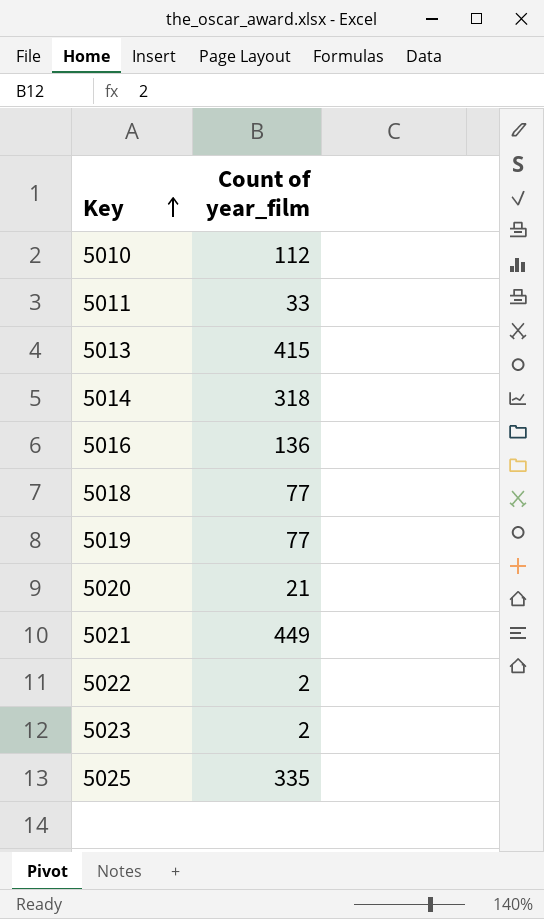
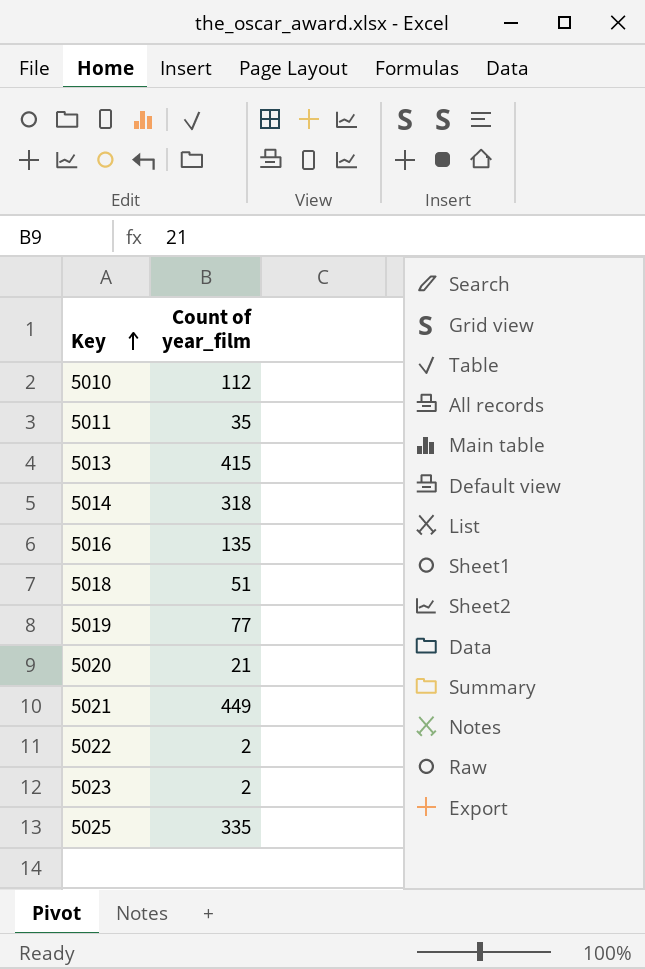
5011 | Count of year_film: 33 -> 35
5016 | Count of year_film: 136 -> 135
5018 | Count of year_film: 77 -> 51

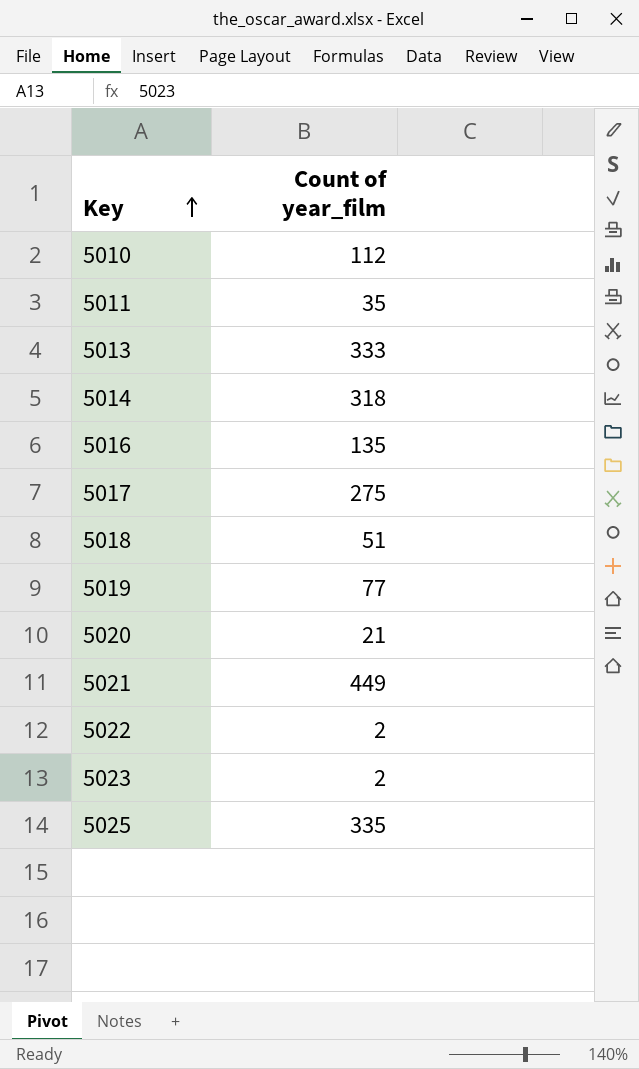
5013 | Count of year_film: 415 -> 333
row 5017: none -> 275

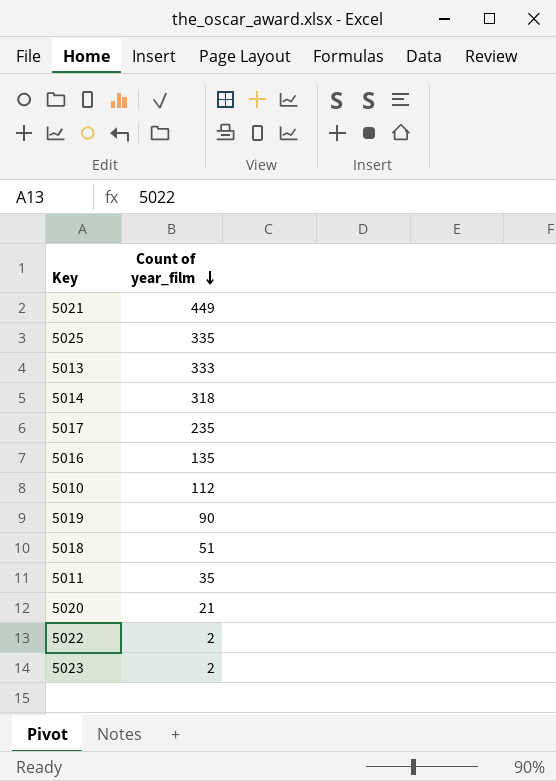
row order: Key ascending -> Count of year_film descending
5017 | Count of year_film: 275 -> 235
5019 | Count of year_film: 77 -> 90

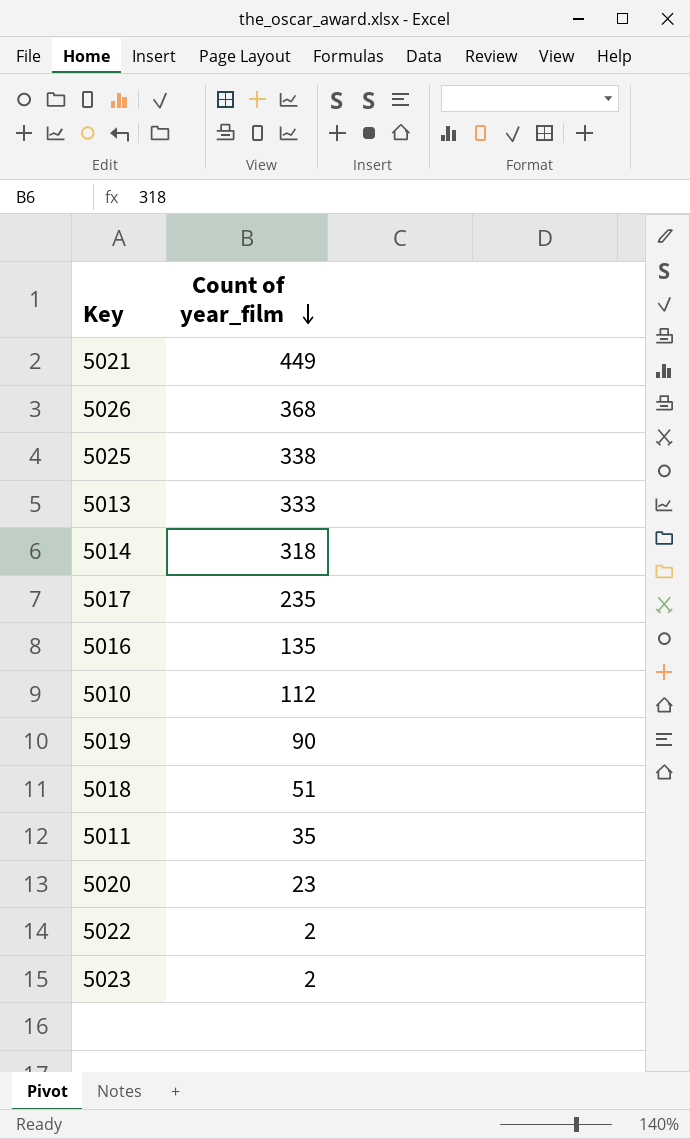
row 5026: none -> 368
5025 | Count of year_film: 335 -> 338
5020 | Count of year_film: 21 -> 23

